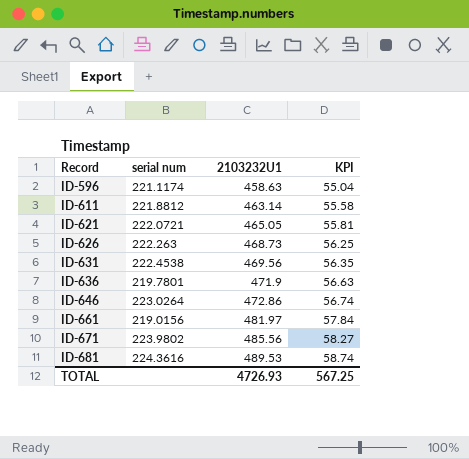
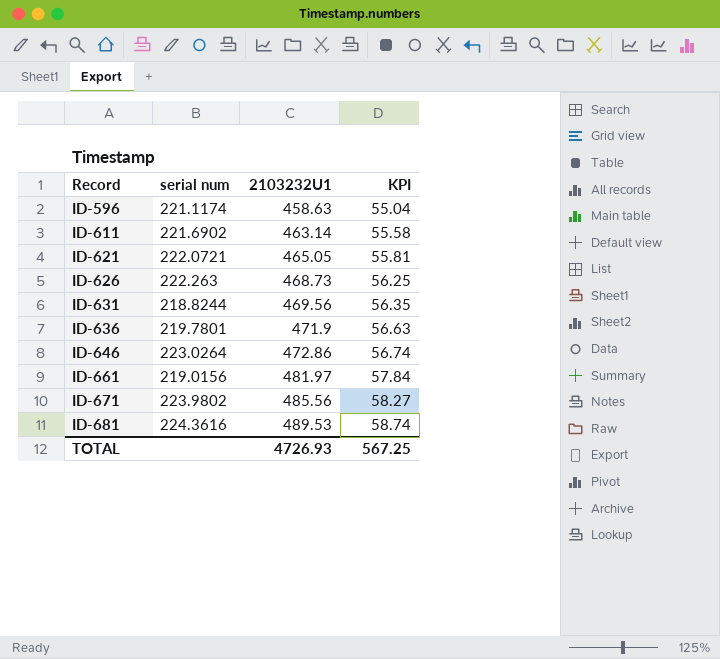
ID-611 | serial num: 221.8812 -> 221.6902
ID-631 | serial num: 222.4538 -> 218.8244

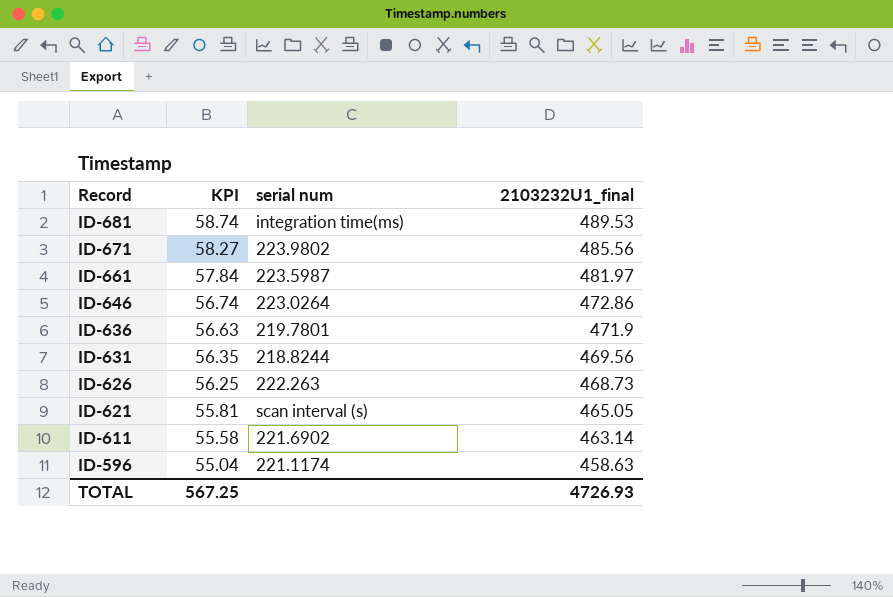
row order: Record ascending -> Record descending
column KPI | position: 4 -> 2
column name: 2103232U1 -> 2103232U1_final
ID-681 | serial num: 224.3616 -> integration time(ms)
ID-661 | serial num: 219.0156 -> 223.5987
ID-621 | serial num: 222.0721 -> scan interval (s)

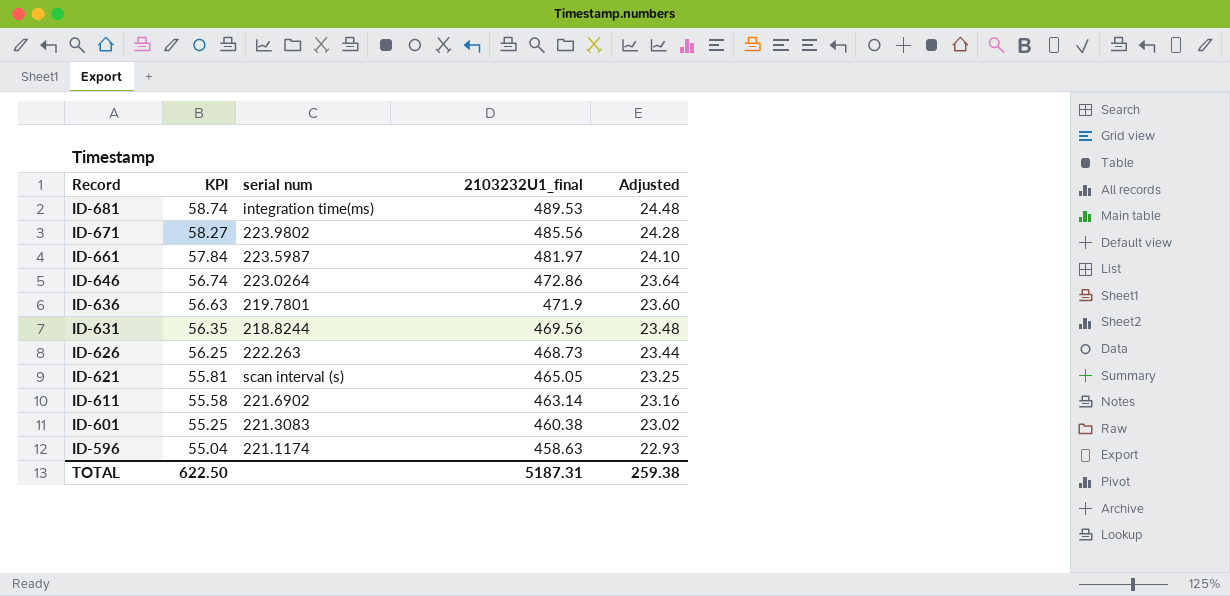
column Adjusted | formula: none -> [2103232U1_final] * 0.05
row ID-601: none -> 55.25 | 221.3083 | 460.38 | 23.02
TOTAL | KPI: 567.25 -> 622.50
TOTAL | 2103232U1_final: 4726.93 -> 5187.31

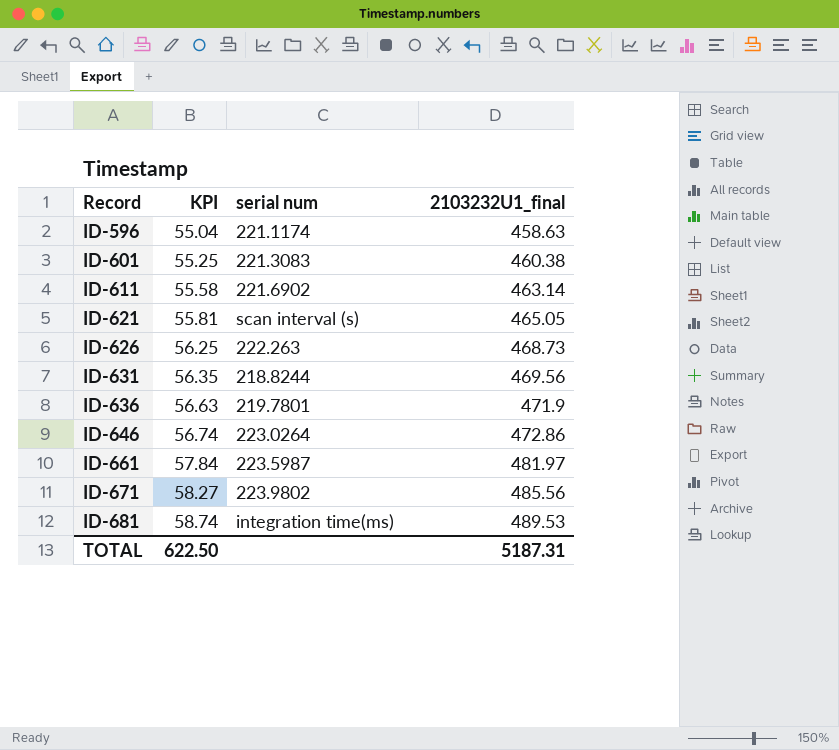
row order: Record descending -> Record ascending
column Adjusted | formula: [2103232U1_final] * 0.05 -> none

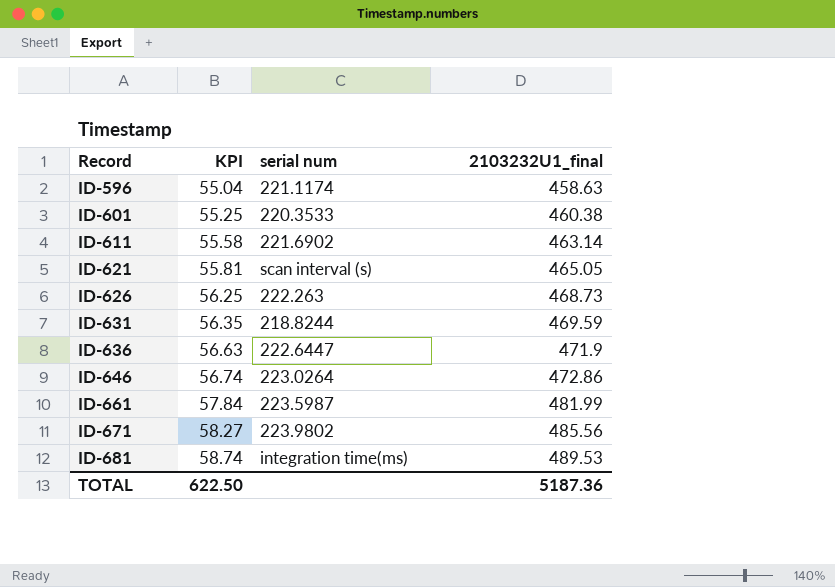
ID-601 | serial num: 221.3083 -> 220.3533
ID-631 | 2103232U1_final: 469.56 -> 469.59
ID-636 | serial num: 219.7801 -> 222.6447
ID-661 | 2103232U1_final: 481.97 -> 481.99
TOTAL | 2103232U1_final: 5187.31 -> 5187.36

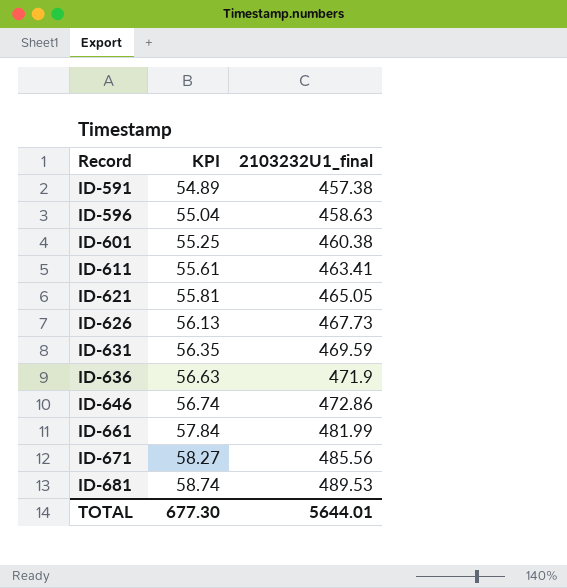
column serial num | position: 3 -> none
row ID-591: none -> 54.89 | 457.38
ID-611 | KPI: 55.58 -> 55.61
ID-611 | 2103232U1_final: 463.14 -> 463.41
ID-626 | KPI: 56.25 -> 56.13
ID-626 | 2103232U1_final: 468.73 -> 467.73
TOTAL | KPI: 622.50 -> 677.30
TOTAL | 2103232U1_final: 5187.36 -> 5644.01

